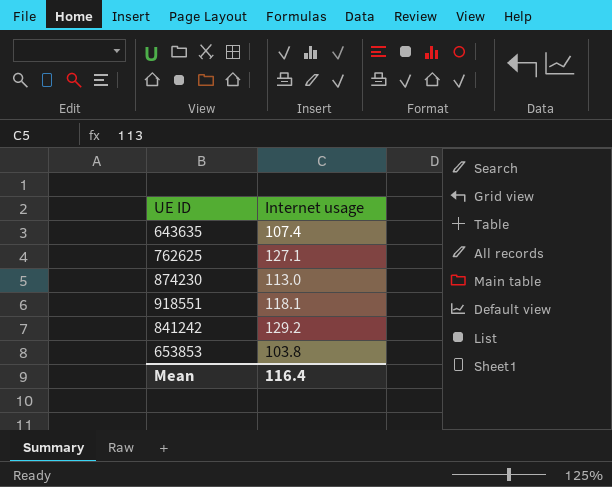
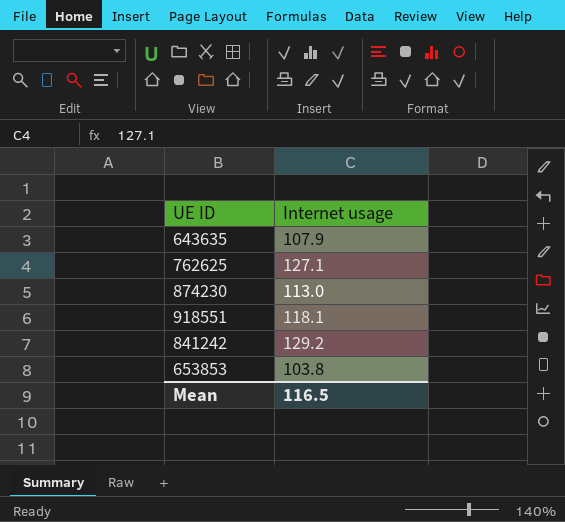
643635 | Internet usage: 107.4 -> 107.9
Mean | Internet usage: 116.4 -> 116.5

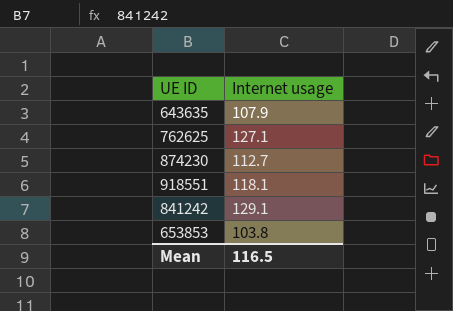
874230 | Internet usage: 113.0 -> 112.7
841242 | Internet usage: 129.2 -> 129.1

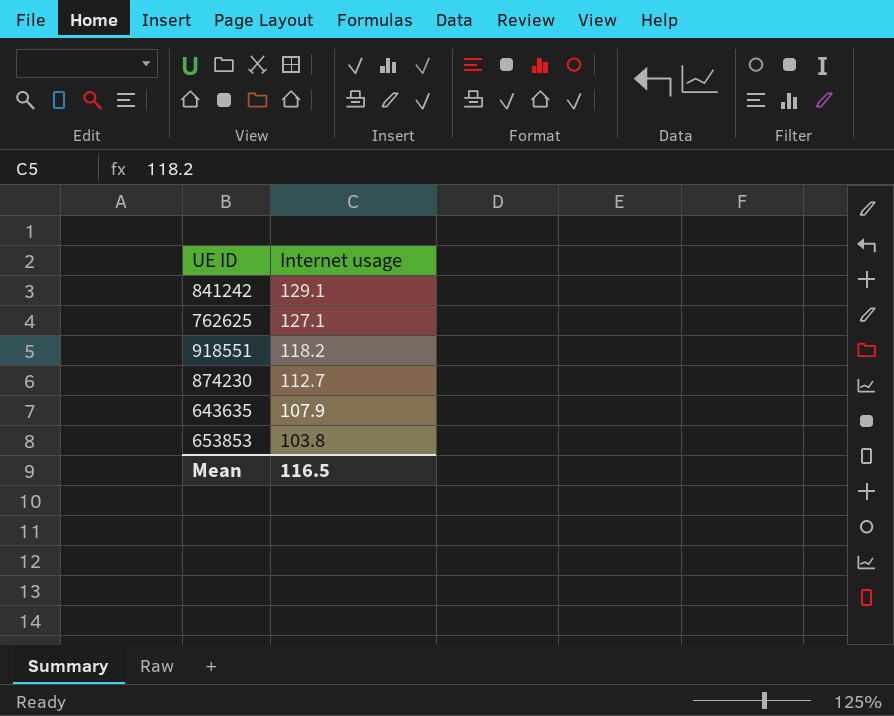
row order: none -> Internet usage descending
918551 | Internet usage: 118.1 -> 118.2

